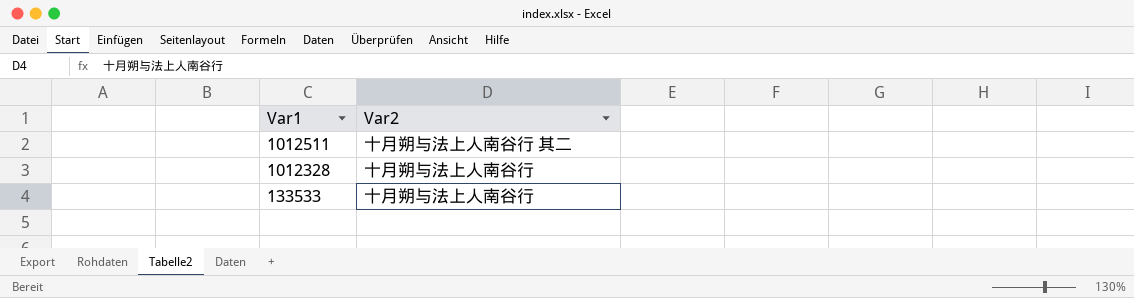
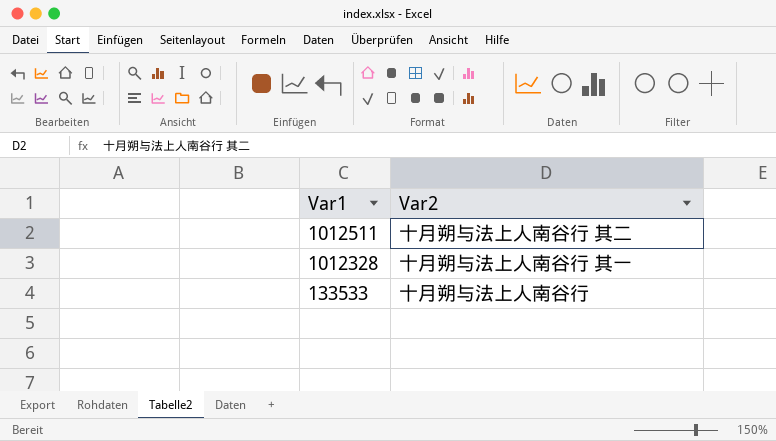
1012328 | Var2: 十月朔与法上人南谷行 -> 十月朔与法上人南谷行 其一

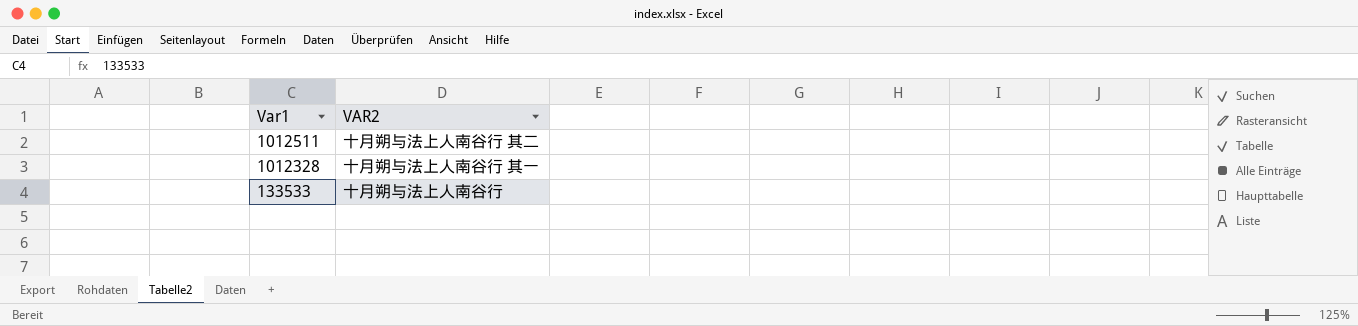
column name: Var2 -> VAR2

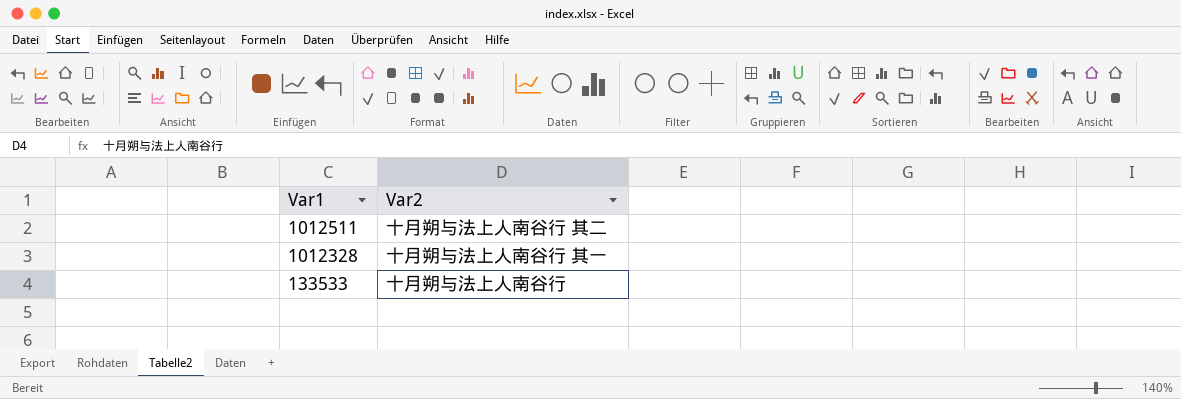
column name: VAR2 -> Var2

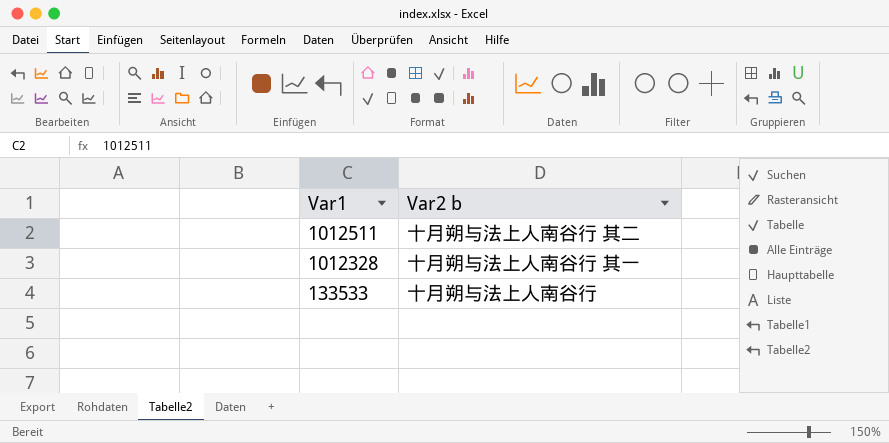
column name: Var2 -> Var2 b

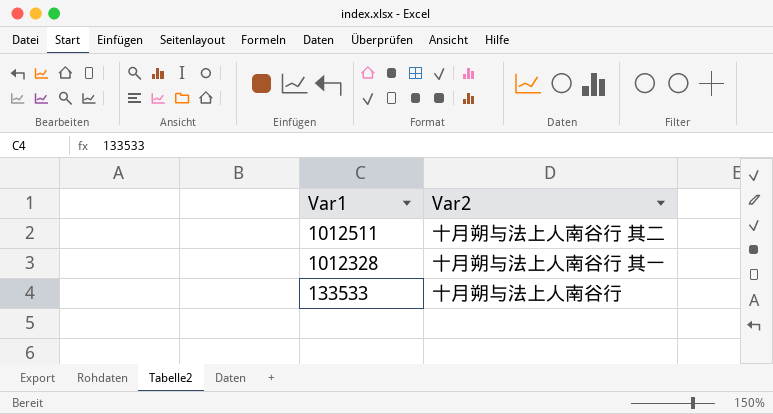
column name: Var2 b -> Var2

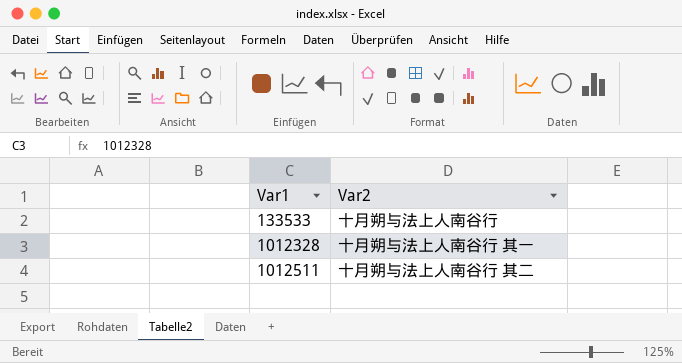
row order: Var1 descending -> Var1 ascending

